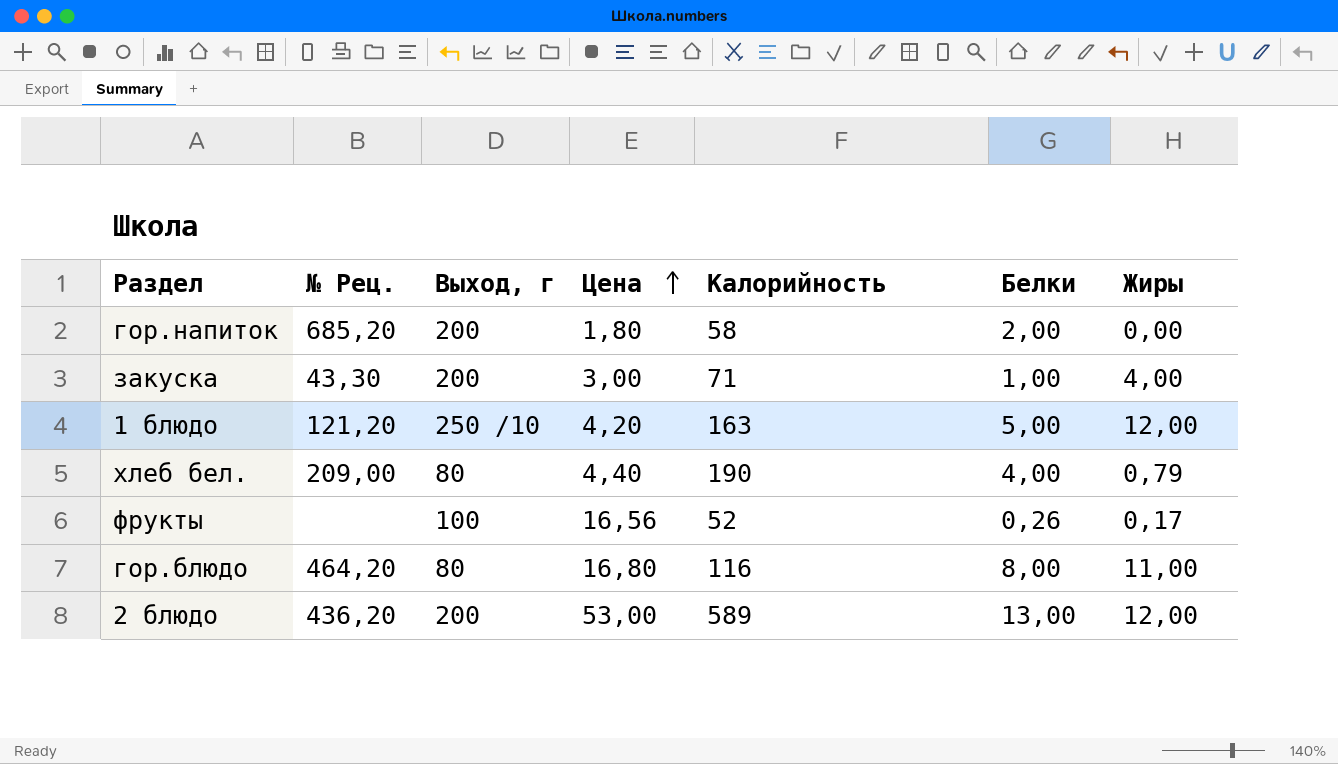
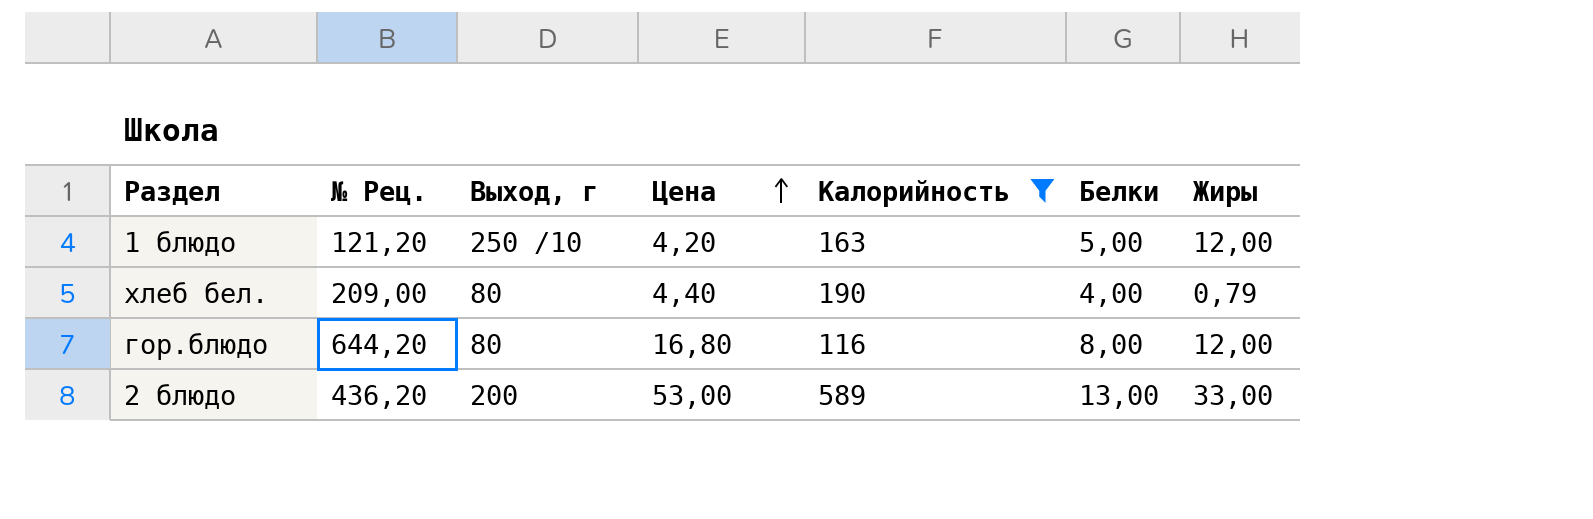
filter: none -> Калорийность >= 116
гор.блюдо | № Рец.: 464,20 -> 644,20
гор.блюдо | Жиры: 11,00 -> 12,00
2 блюдо | Жиры: 12,00 -> 33,00

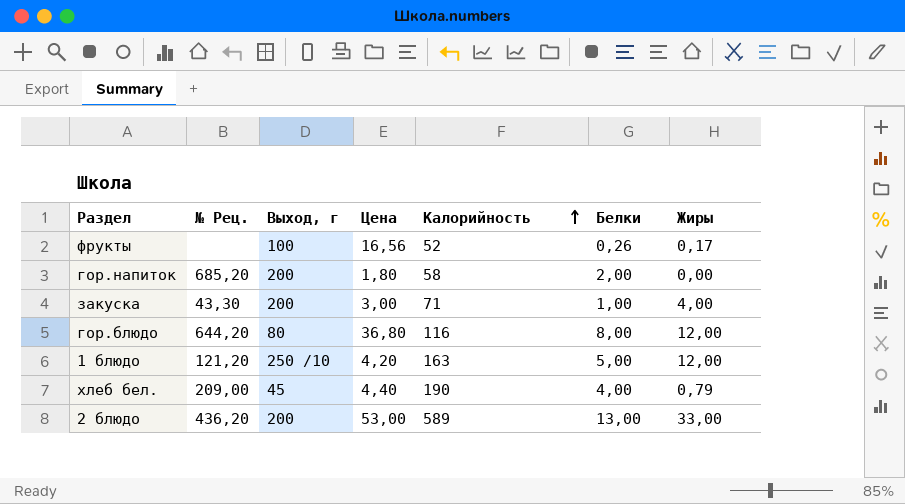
filter: Калорийность >= 116 -> none
row order: Цена ascending -> Калорийность ascending
гор.блюдо | Цена: 16,80 -> 36,80
хлеб бел. | Выход, г: 80 -> 45

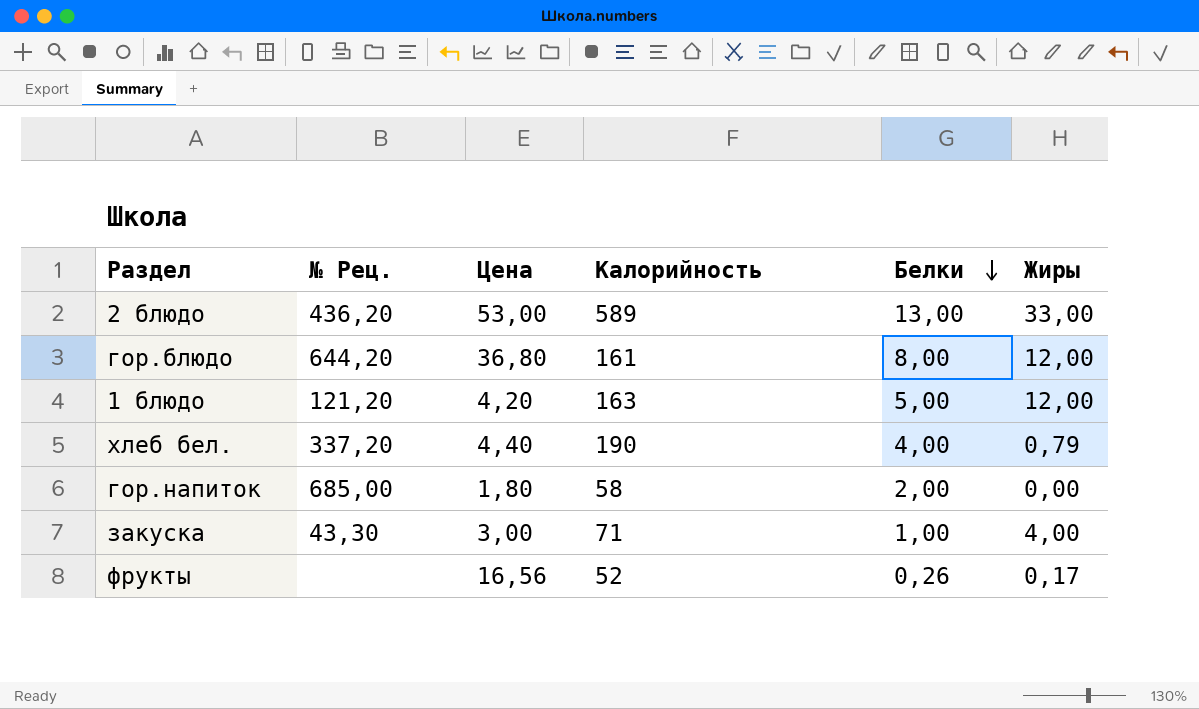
row order: Калорийность ascending -> Белки descending
column Выход, г | position: 3 -> none
гор.блюдо | Калорийность: 116 -> 161
хлеб бел. | № Рец.: 209,00 -> 337,20
гор.напиток | № Рец.: 685,20 -> 685,00

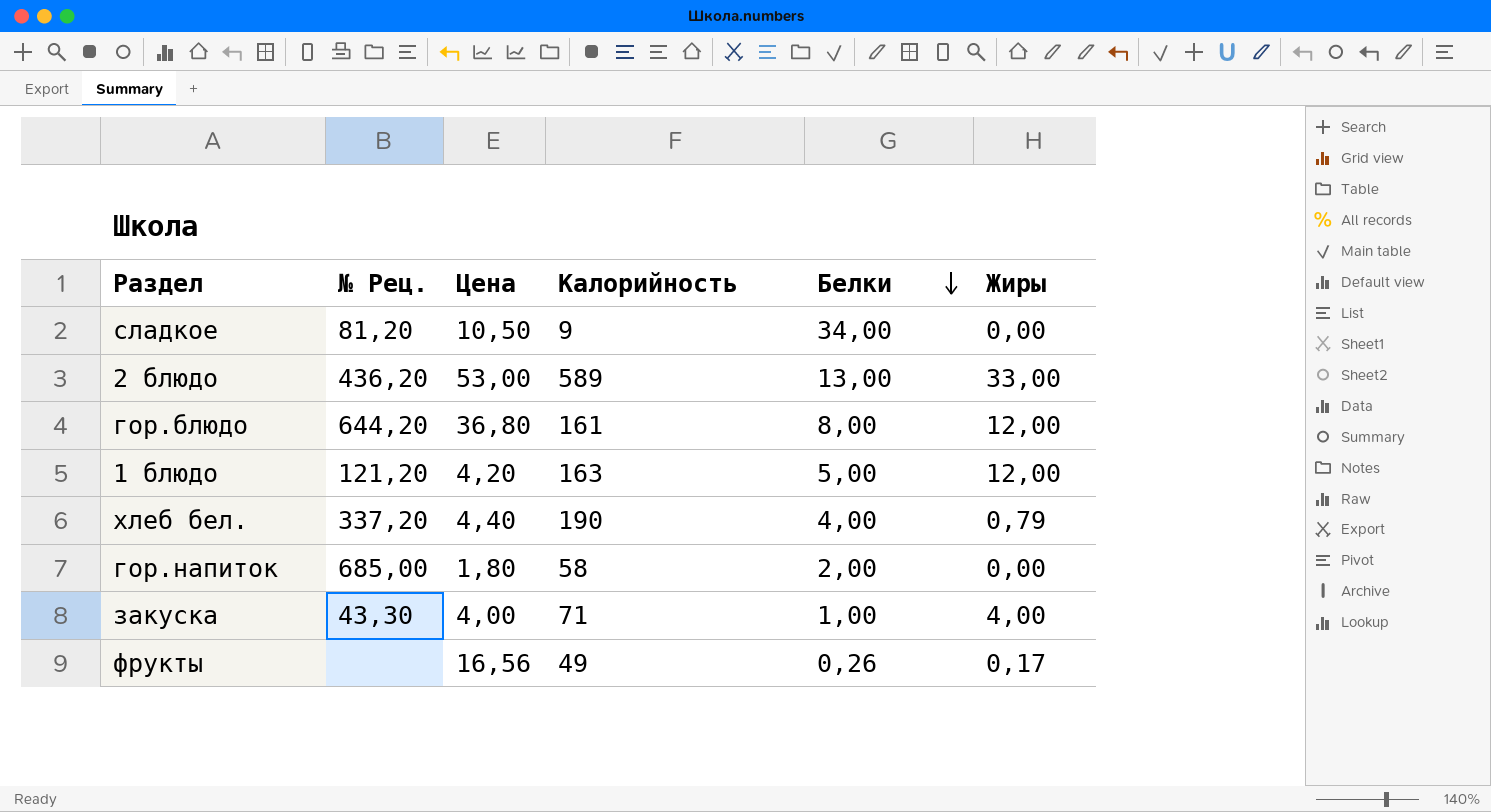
row сладкое: none -> 81,20 | 10,50 | 9 | 34,00 | 0,00
закуска | Цена: 3,00 -> 4,00
фрукты | Калорийность: 52 -> 49

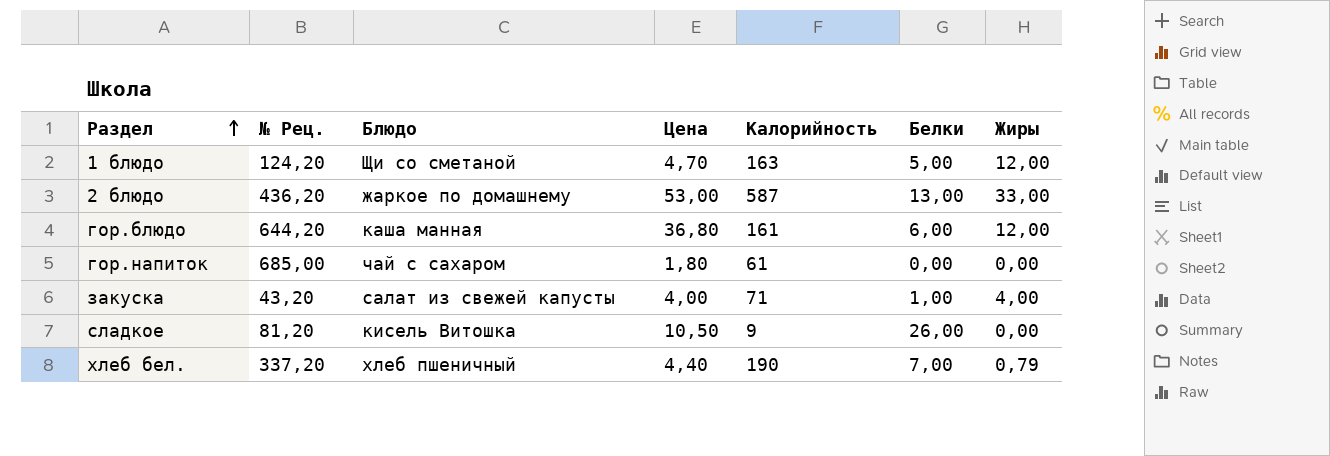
row order: Белки descending -> Раздел ascending
column Блюдо | position: none -> 3
row фрукты: none | 16,56 | 49 | 0,26 | 0,17 -> none
1 блюдо | № Рец.: 121,20 -> 124,20
1 блюдо | Цена: 4,20 -> 4,70
2 блюдо | Калорийность: 589 -> 587
гор.блюдо | Белки: 8,00 -> 6,00
гор.напиток | Калорийность: 58 -> 61
гор.напиток | Белки: 2,00 -> 0,00
закуска | № Рец.: 43,30 -> 43,20
сладкое | Белки: 34,00 -> 26,00
хлеб бел. | Белки: 4,00 -> 7,00

